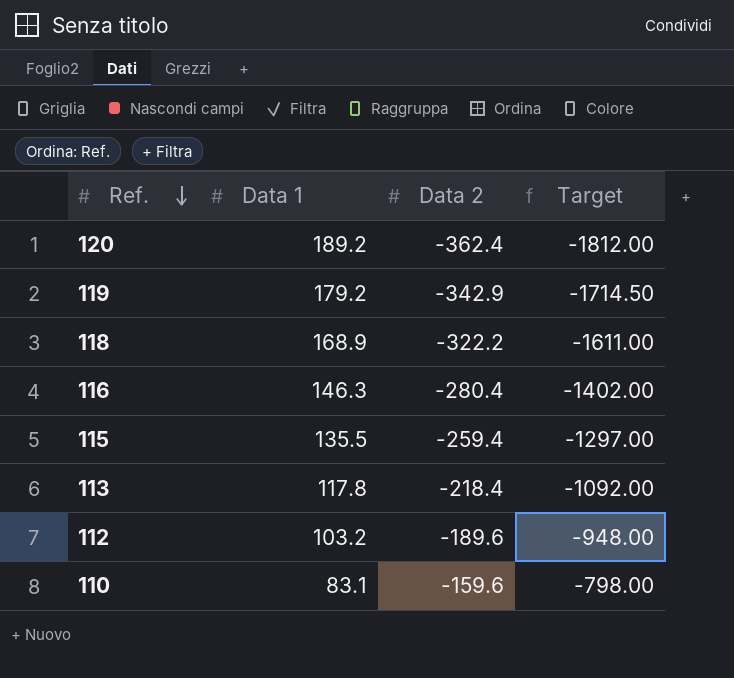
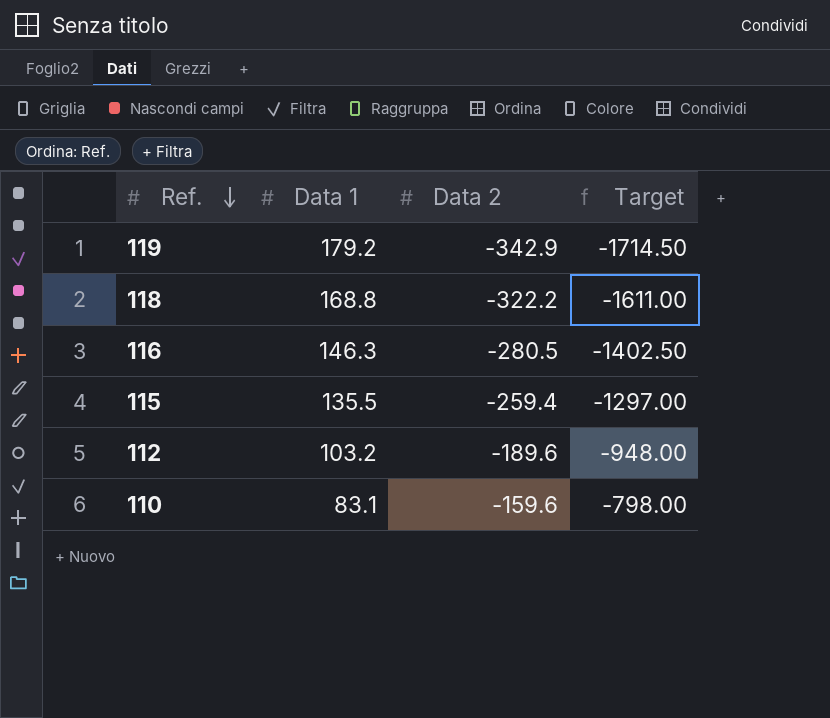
row 120: 189.2 | -362.4 | -1812.00 -> none
row 113: 117.8 | -218.4 | -1092.00 -> none
118 | Data 1: 168.9 -> 168.8
116 | Data 2: -280.4 -> -280.5
116 | Target: -1402.00 -> -1402.50

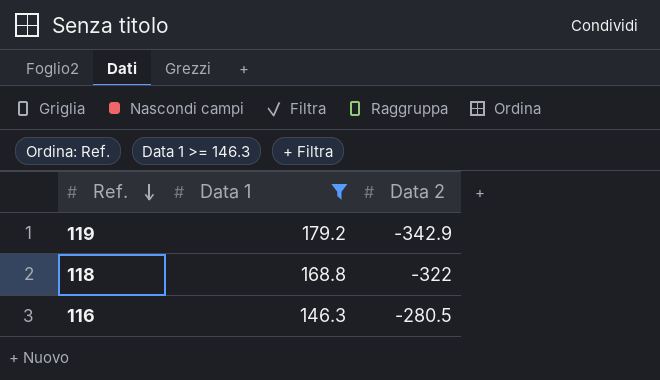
filter: none -> Data 1 >= 146.3
column Target | formula: [Data 2] * 5 -> none
118 | Data 2: -322.2 -> -322

